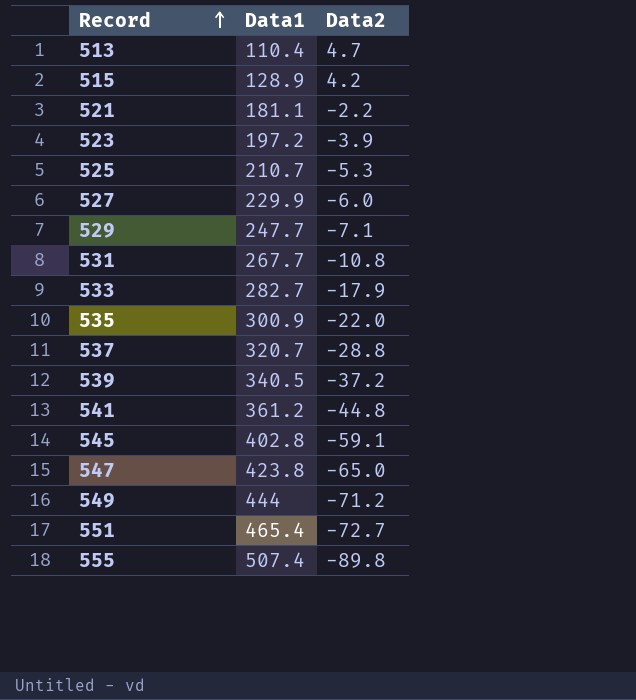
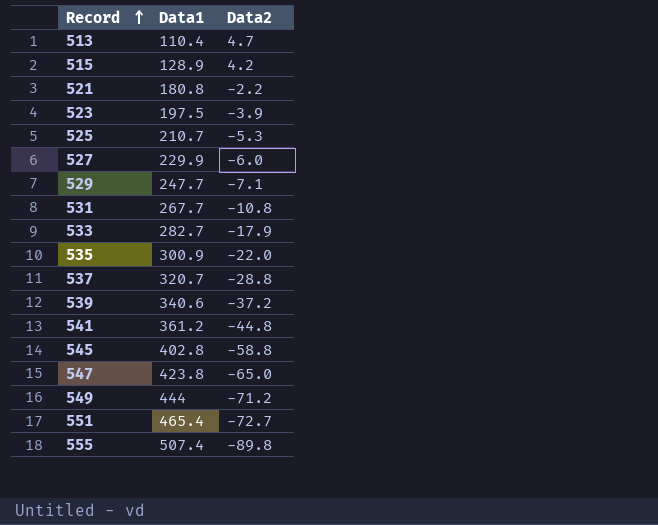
521 | Data1: 181.1 -> 180.8
523 | Data1: 197.2 -> 197.5
539 | Data1: 340.5 -> 340.6
545 | Data2: -59.1 -> -58.8

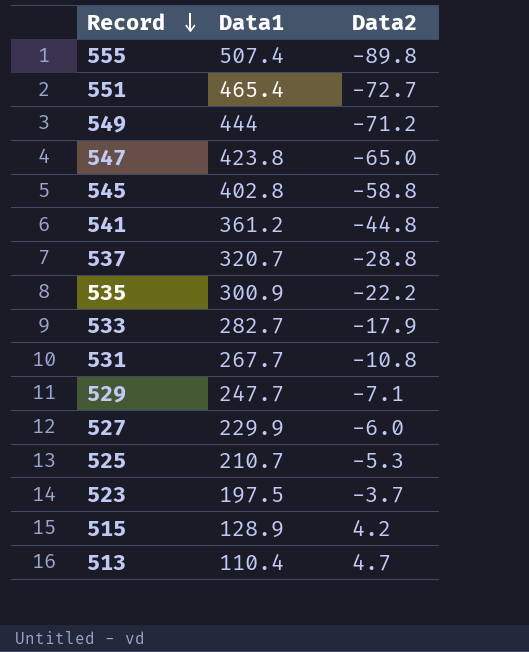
row order: Record ascending -> Record descending
row 521: 180.8 | -2.2 -> none
row 539: 340.6 | -37.2 -> none
535 | Data2: -22.0 -> -22.2
523 | Data2: -3.9 -> -3.7

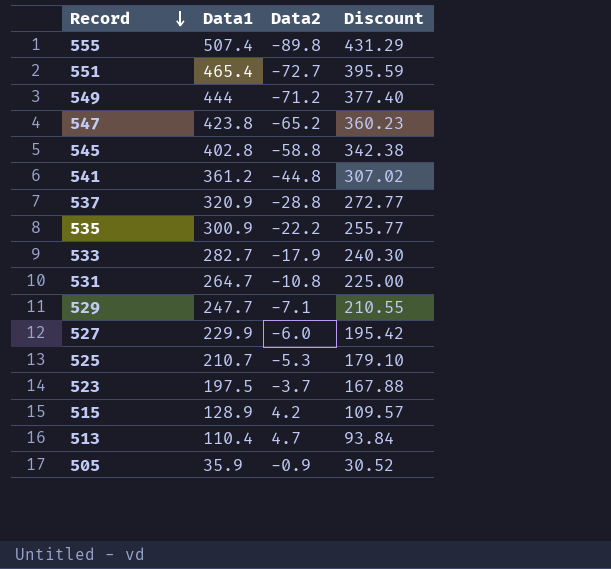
column Discount | formula: none -> [Data1] * 0.85
547 | Data2: -65.0 -> -65.2
537 | Data1: 320.7 -> 320.9
531 | Data1: 267.7 -> 264.7
row 505: none -> 35.9 | -0.9 | 30.52

